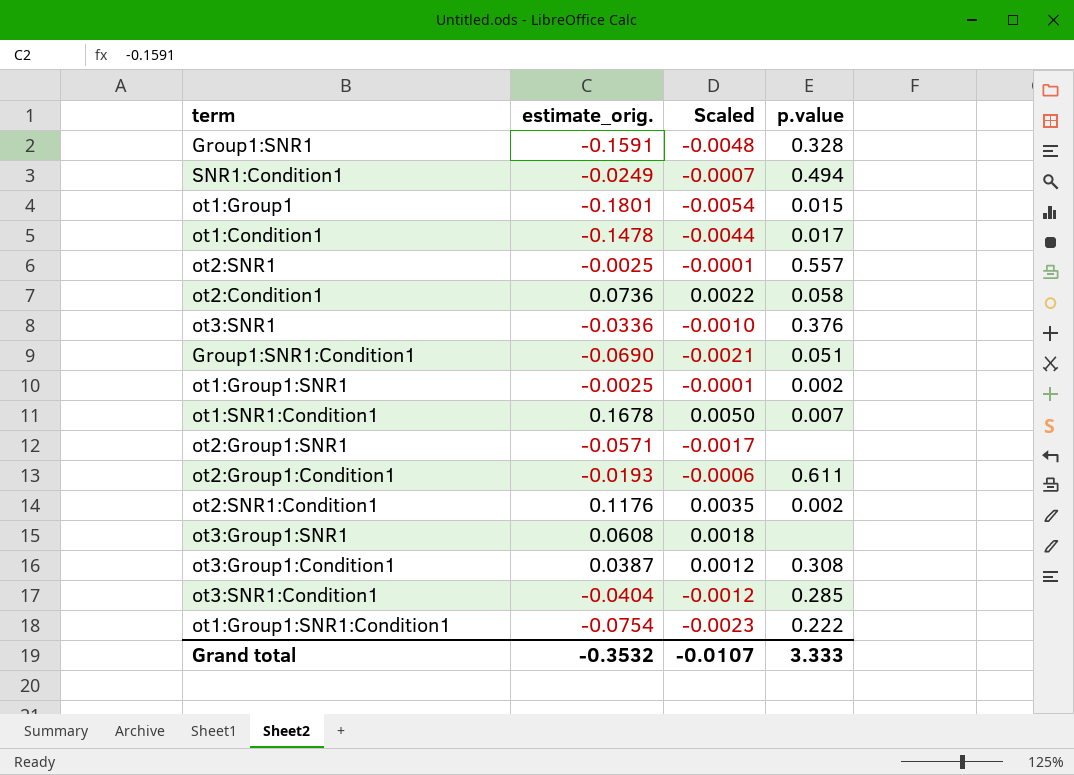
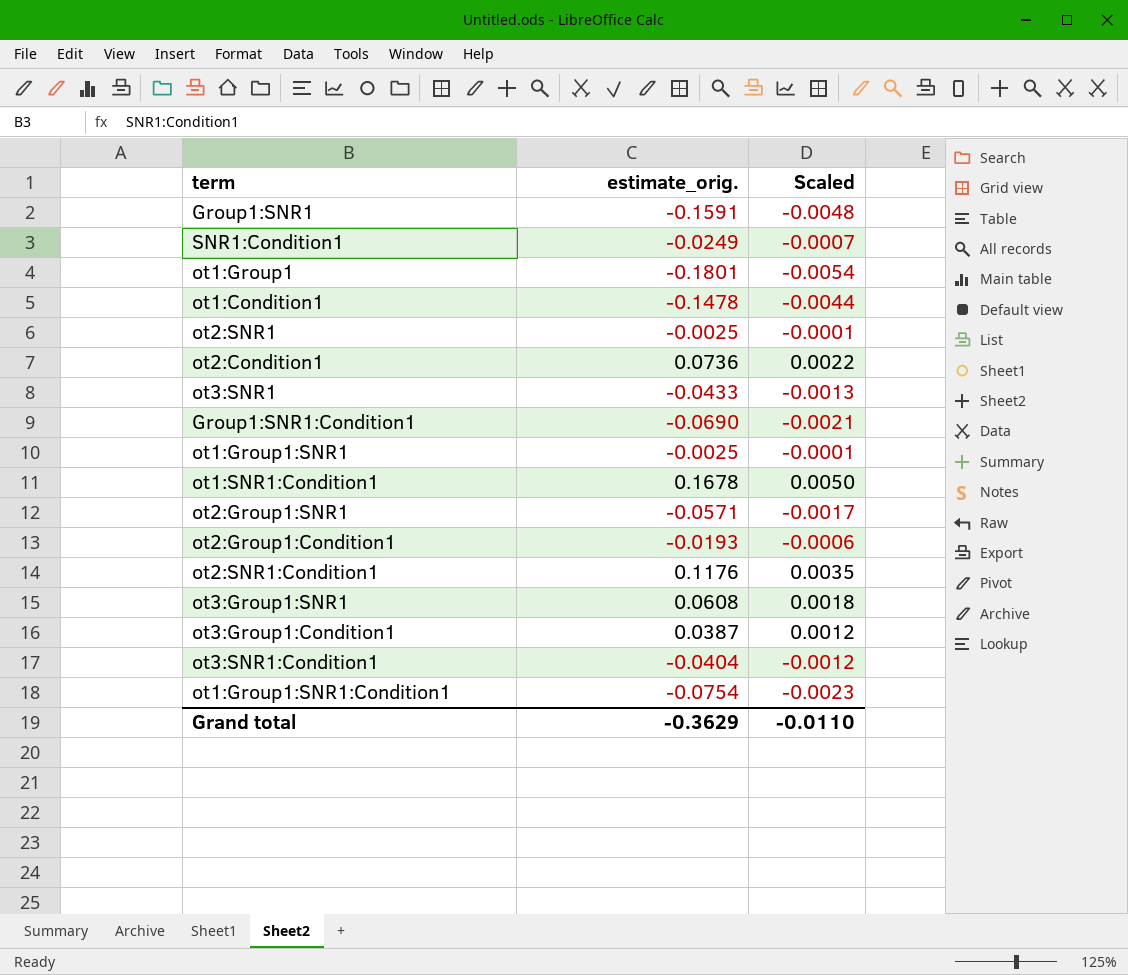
column p.value | position: 4 -> none
ot3:SNR1 | estimate_orig.: -0.0336 -> -0.0433
ot3:SNR1 | Scaled: -0.0010 -> -0.0013
Grand total | estimate_orig.: -0.3532 -> -0.3629
Grand total | Scaled: -0.0107 -> -0.0110

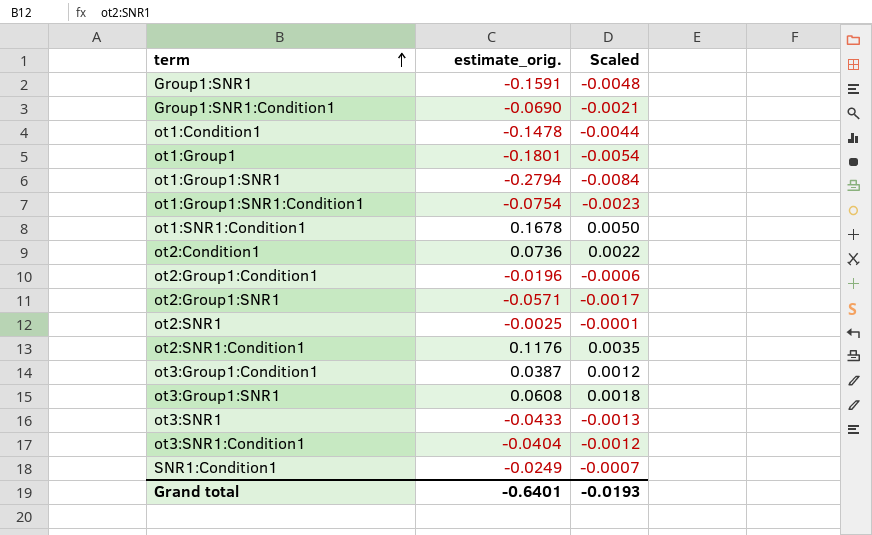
row order: none -> term ascending
ot1:Group1:SNR1 | estimate_orig.: -0.0025 -> -0.2794
ot1:Group1:SNR1 | Scaled: -0.0001 -> -0.0084
ot2:Group1:Condition1 | estimate_orig.: -0.0193 -> -0.0196
Grand total | estimate_orig.: -0.3629 -> -0.6401
Grand total | Scaled: -0.0110 -> -0.0193

